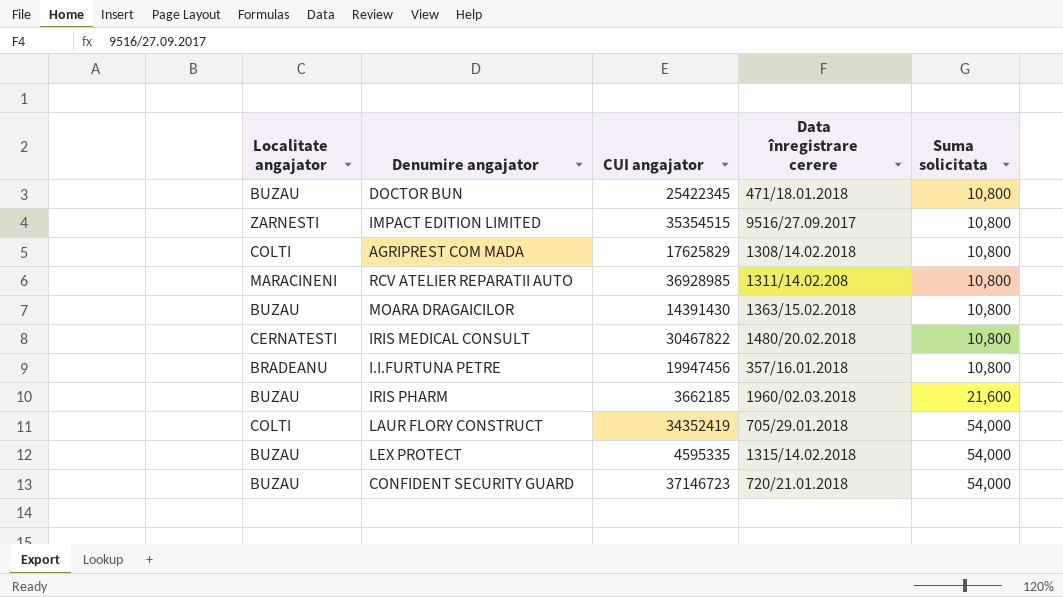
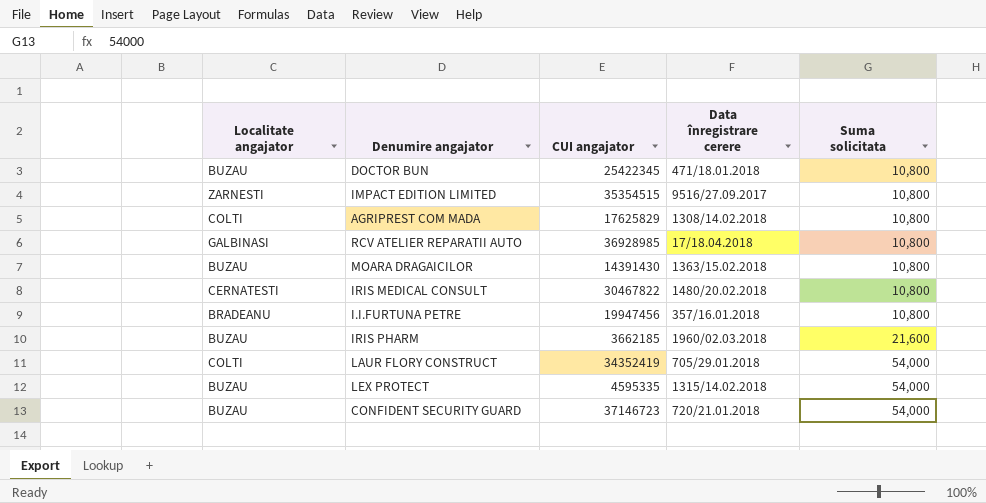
RCV ATELIER REPARATII AUTO | Localitate angajator: MARACINENI -> GALBINASI
RCV ATELIER REPARATII AUTO | Data înregistrare cerere: 1311/14.02.208 -> 17/18.04.2018

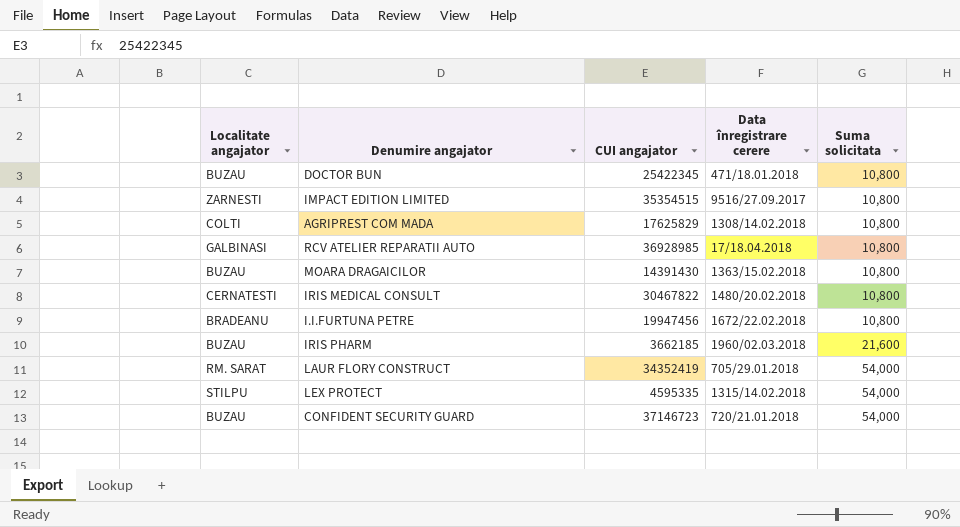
I.I.FURTUNA PETRE | Data înregistrare cerere: 357/16.01.2018 -> 1672/22.02.2018
LAUR FLORY CONSTRUCT | Localitate angajator: COLTI -> RM. SARAT
LEX PROTECT | Localitate angajator: BUZAU -> STILPU

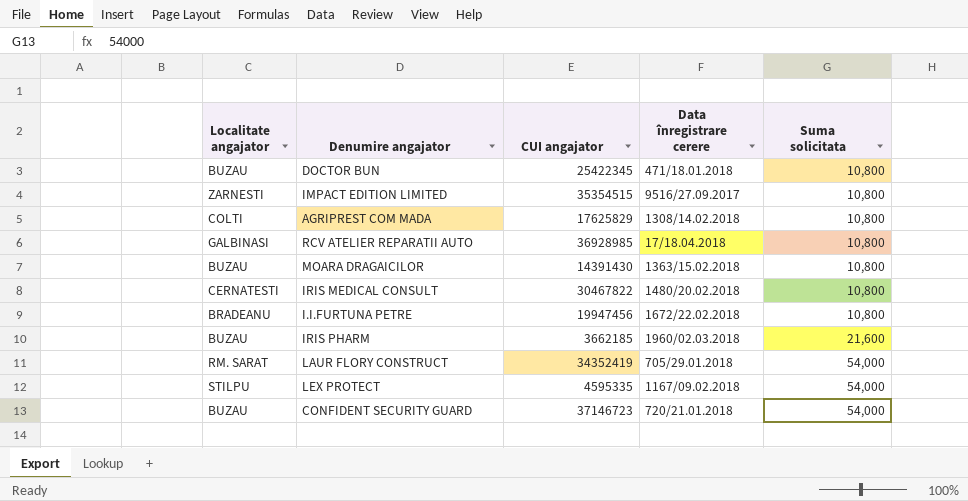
LEX PROTECT | Data înregistrare cerere: 1315/14.02.2018 -> 1167/09.02.2018

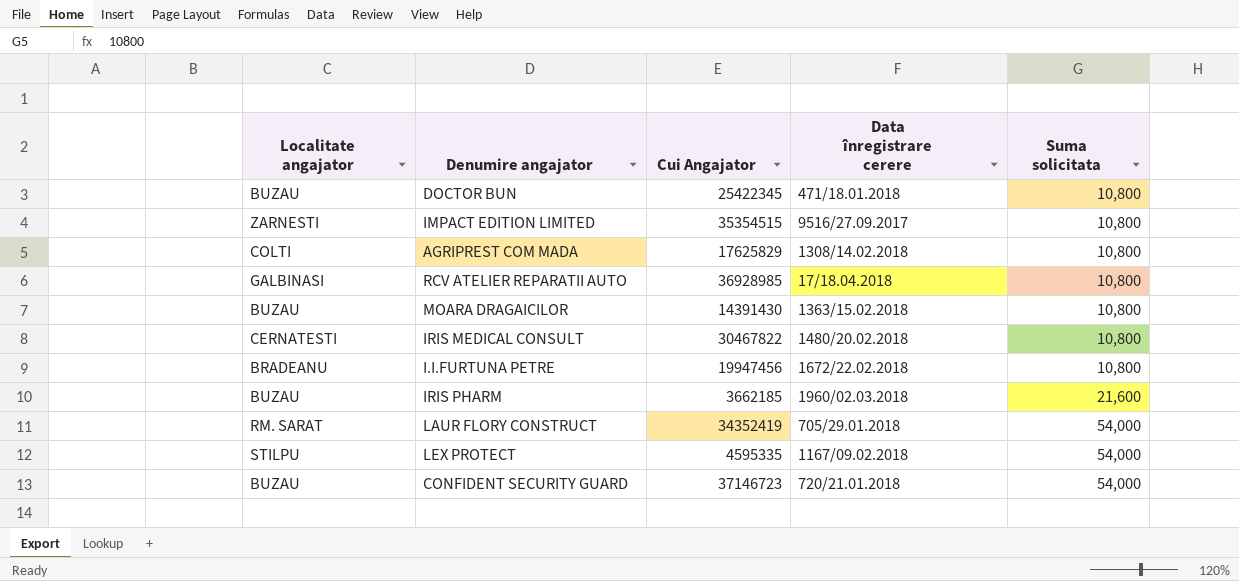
column name: CUI angajator -> Cui Angajator

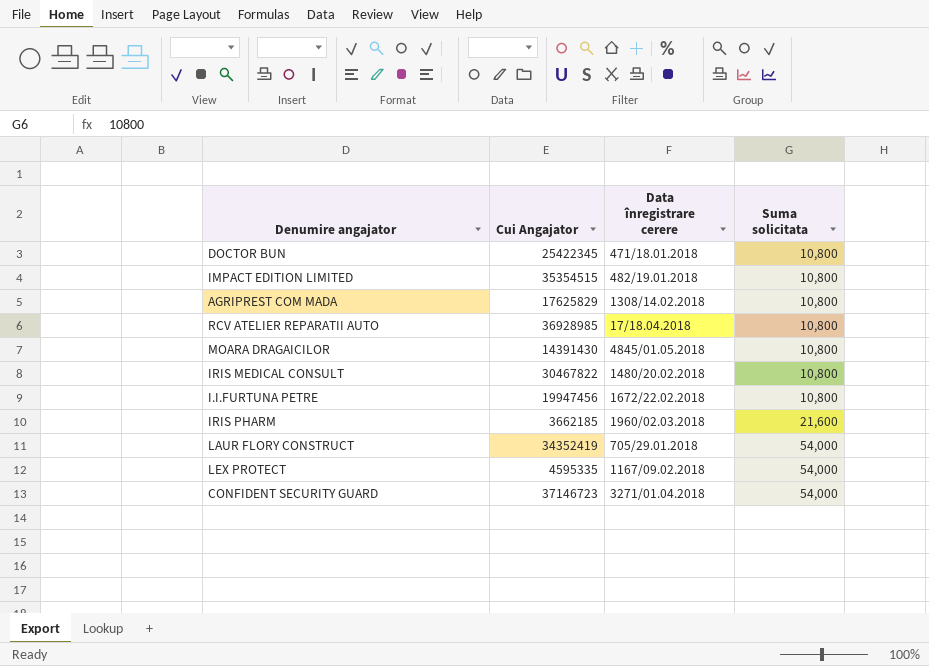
column Localitate angajator | position: 1 -> none
IMPACT EDITION LIMITED | Data înregistrare cerere: 9516/27.09.2017 -> 482/19.01.2018
MOARA DRAGAICILOR | Data înregistrare cerere: 1363/15.02.2018 -> 4845/01.05.2018
CONFIDENT SECURITY GUARD | Data înregistrare cerere: 720/21.01.2018 -> 3271/01.04.2018

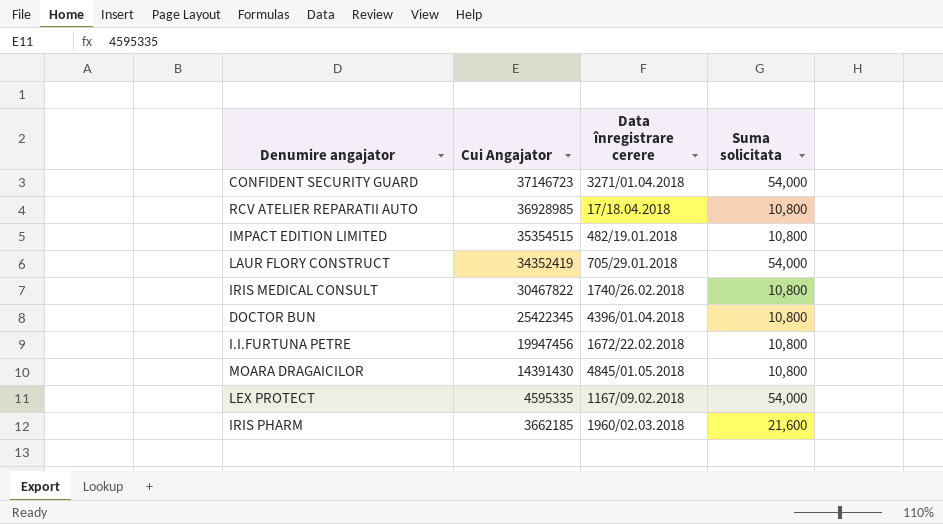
row order: Suma solicitata ascending -> Cui Angajator descending
row AGRIPREST COM MADA: 17625829 | 1308/14.02.2018 | 10,800 -> none
IRIS MEDICAL CONSULT | Data înregistrare cerere: 1480/20.02.2018 -> 1740/26.02.2018
DOCTOR BUN | Data înregistrare cerere: 471/18.01.2018 -> 4396/01.04.2018

